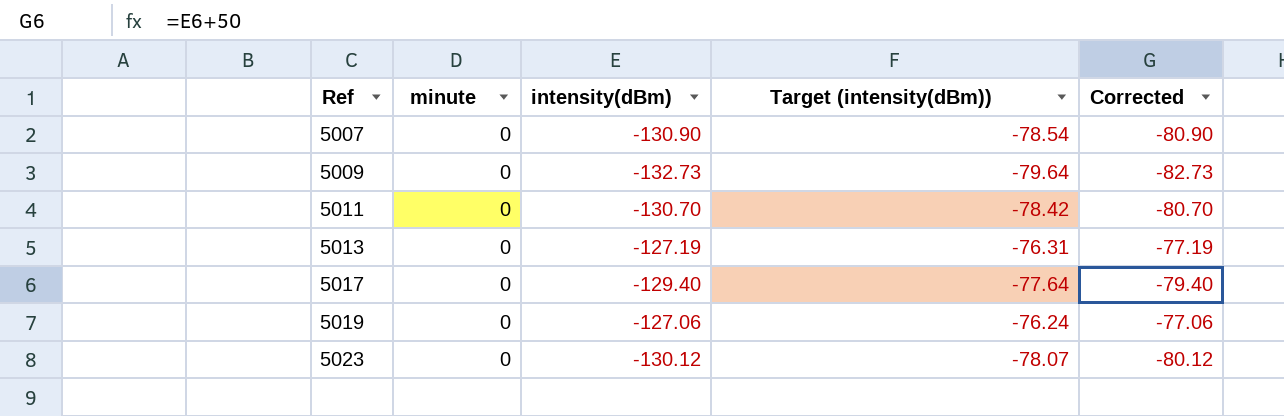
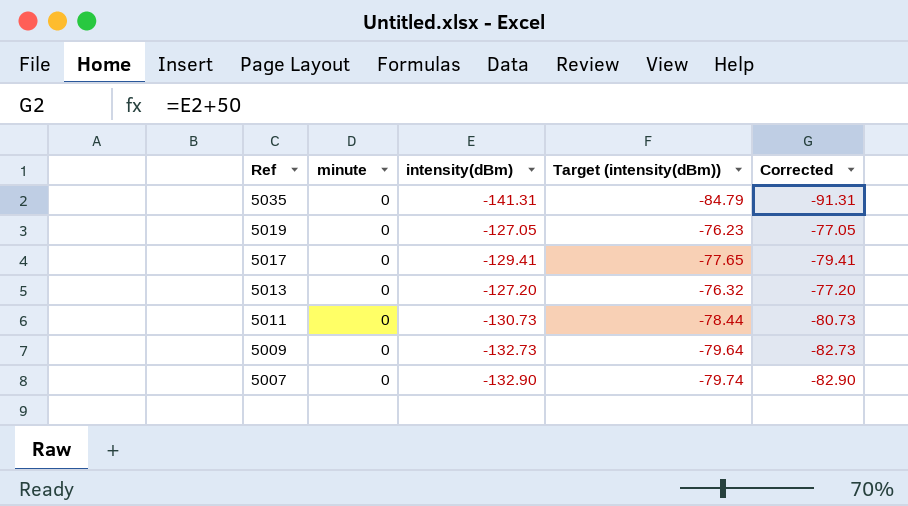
row order: Ref ascending -> Ref descending
row 5023: 0 | -130.12 | -78.07 | -80.12 -> none
row 5035: none -> 0 | -141.31 | -84.79 | -91.31
5019 | intensity(dBm): -127.06 -> -127.05
5019 | Target (intensity(dBm)): -76.24 -> -76.23
5019 | Corrected: -77.06 -> -77.05
5017 | intensity(dBm): -129.40 -> -129.41
5017 | Target (intensity(dBm)): -77.64 -> -77.65
5017 | Corrected: -79.40 -> -79.41
5013 | intensity(dBm): -127.19 -> -127.20
5013 | Target (intensity(dBm)): -76.31 -> -76.32
5013 | Corrected: -77.19 -> -77.20
5011 | intensity(dBm): -130.70 -> -130.73
5011 | Target (intensity(dBm)): -78.42 -> -78.44
5011 | Corrected: -80.70 -> -80.73
5007 | intensity(dBm): -130.90 -> -132.90
5007 | Target (intensity(dBm)): -78.54 -> -79.74
5007 | Corrected: -80.90 -> -82.90

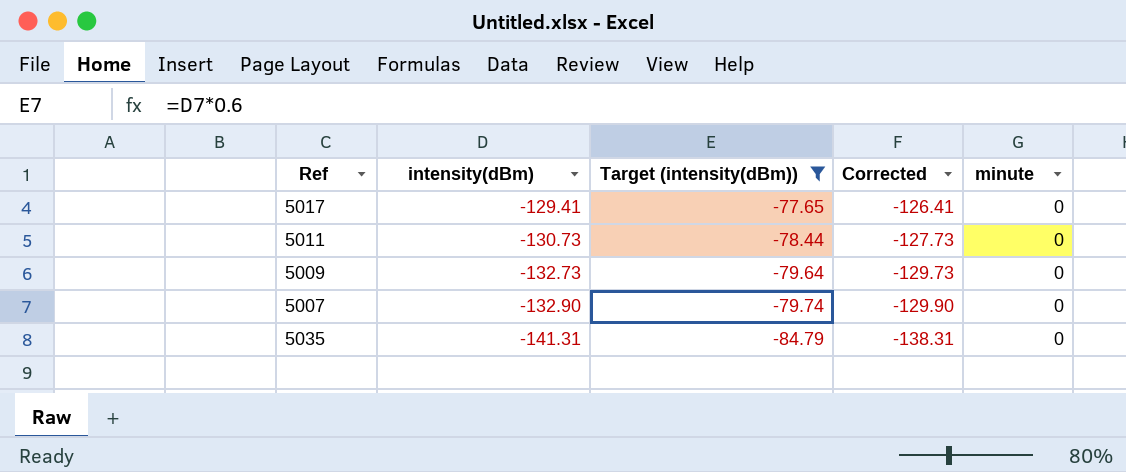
filter: none -> Target (intensity(dBm)) <= -77.65
row order: Ref descending -> intensity(dBm) descending
column Corrected | formula: [intensity(dBm)] + 50 -> [intensity(dBm)] + 3
column minute | position: 2 -> 5

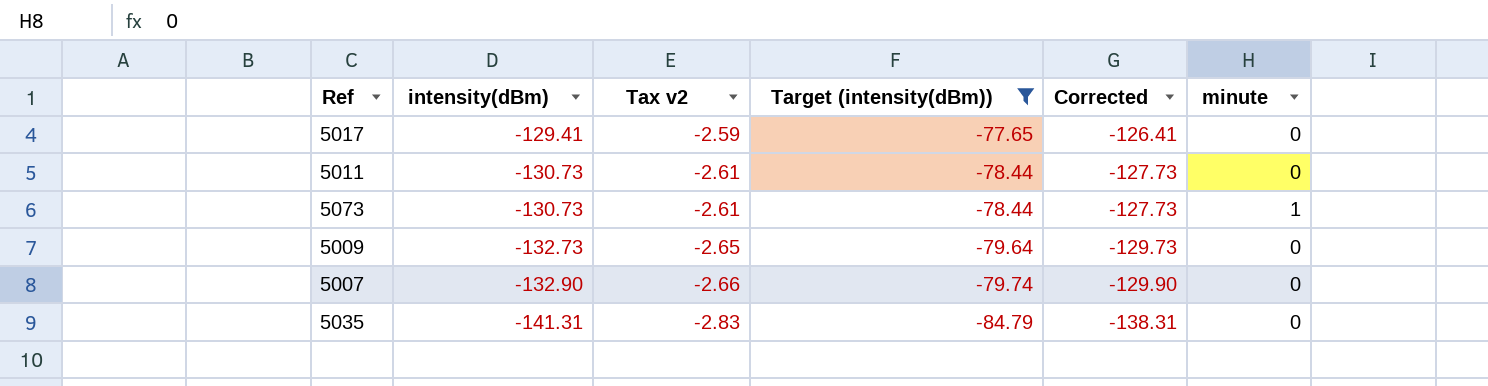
column Tax v2 | formula: none -> [intensity(dBm)] * 0.02
row 5073: none -> -130.73 | -2.61 | -78.44 | -127.73 | 1

